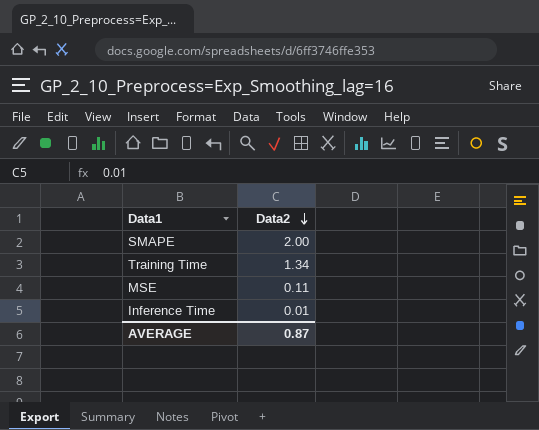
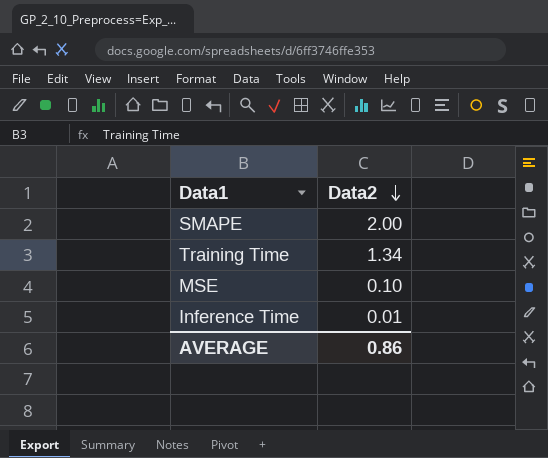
MSE | Data2: 0.11 -> 0.10
AVERAGE | Data2: 0.87 -> 0.86

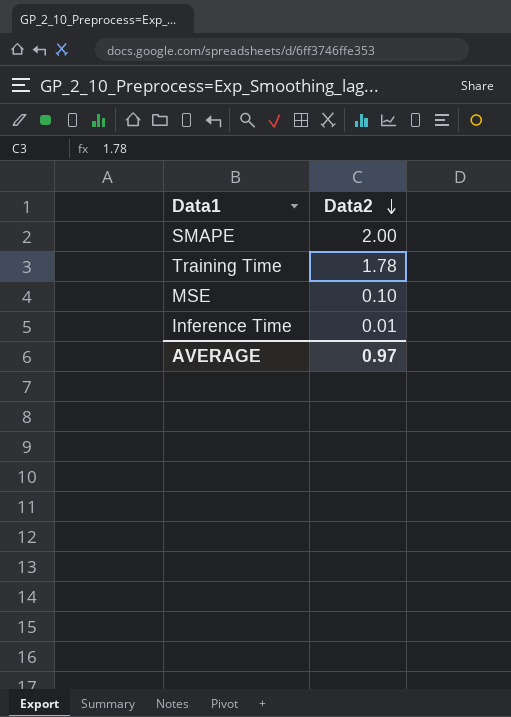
Training Time | Data2: 1.34 -> 1.78
AVERAGE | Data2: 0.86 -> 0.97

